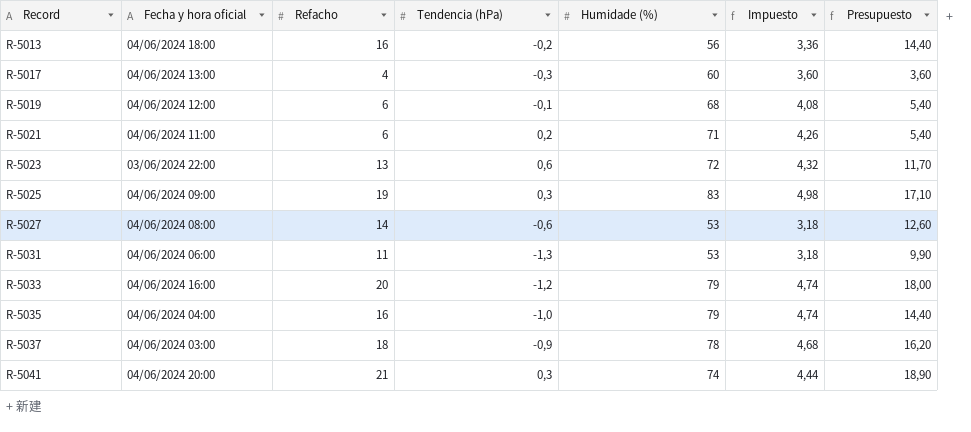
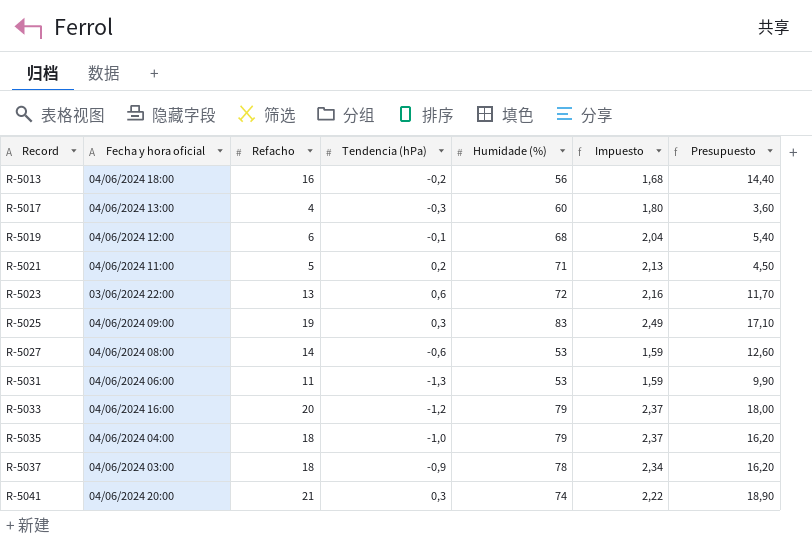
column Impuesto | formula: [Humidade (%)] * 0,06 -> [Humidade (%)] * 0,03
R-5021 | Refacho: 6 -> 5
R-5021 | Presupuesto: 5,40 -> 4,50
R-5035 | Refacho: 16 -> 18
R-5035 | Presupuesto: 14,40 -> 16,20

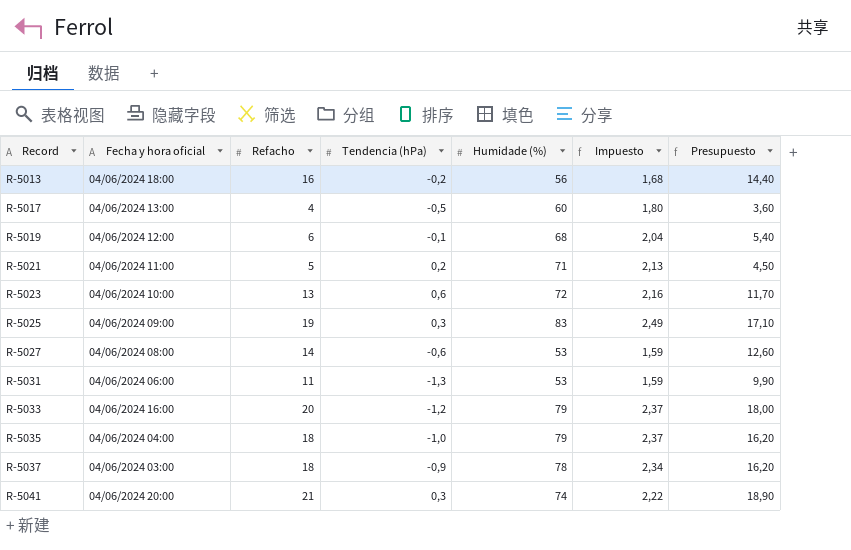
R-5017 | Tendencia (hPa): -0,3 -> -0,5
R-5023 | Fecha y hora oficial: 03/06/2024 22:00 -> 04/06/2024 10:00

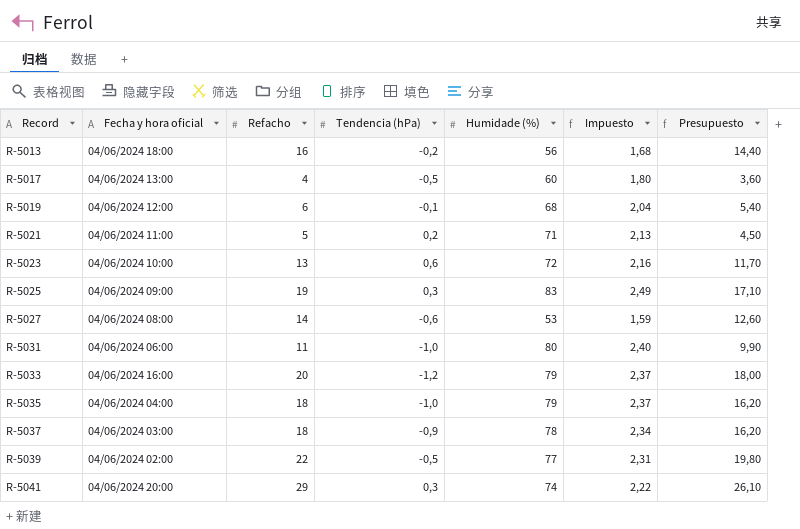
R-5031 | Tendencia (hPa): -1,3 -> -1,0
R-5031 | Humidade (%): 53 -> 80
R-5031 | Impuesto: 1,59 -> 2,40
row R-5039: none -> 04/06/2024 02:00 | 22 | -0,5 | 77 | 2,31 | 19,80
R-5041 | Refacho: 21 -> 29
R-5041 | Presupuesto: 18,90 -> 26,10

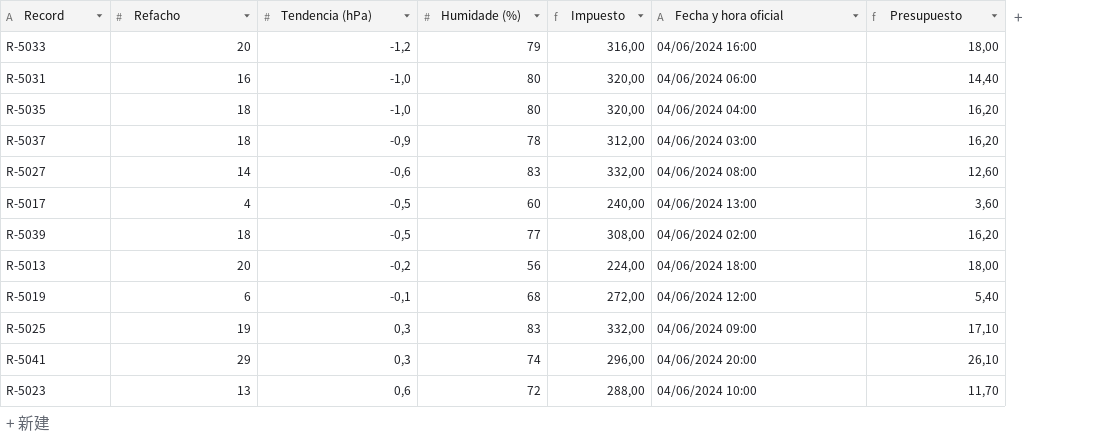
row order: Record ascending -> Tendencia (hPa) ascending
column Impuesto | formula: [Humidade (%)] * 0,03 -> [Humidade (%)] * 4
column Fecha y hora oficial | position: 2 -> 6
row R-5021: 04/06/2024 11:00 | 5 | 0,2 | 71 | 2,13 | 4,50 -> none
R-5031 | Refacho: 11 -> 16
R-5031 | Presupuesto: 9,90 -> 14,40
R-5035 | Humidade (%): 79 -> 80
R-5027 | Humidade (%): 53 -> 83
R-5039 | Refacho: 22 -> 18
R-5039 | Presupuesto: 19,80 -> 16,20
R-5013 | Refacho: 16 -> 20
R-5013 | Presupuesto: 14,40 -> 18,00

